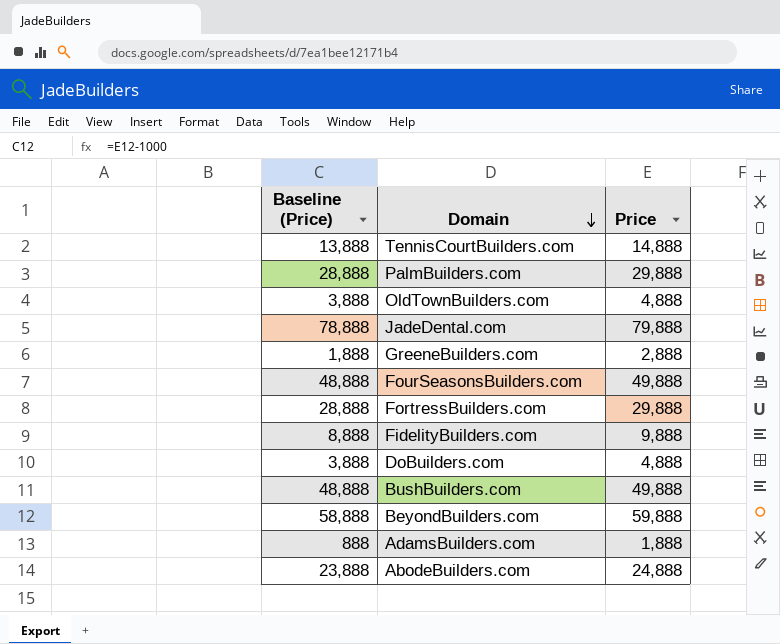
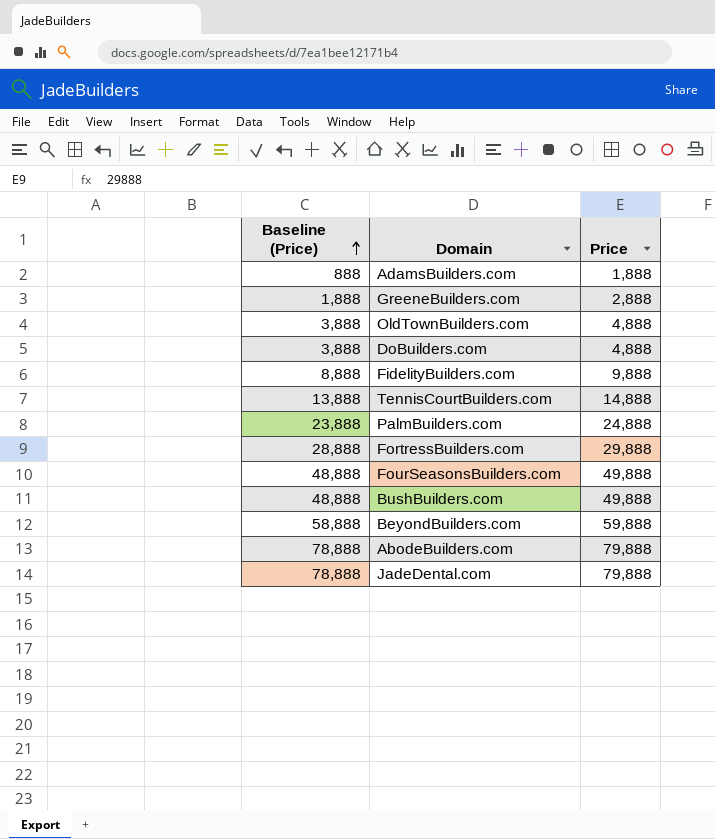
row order: Domain descending -> Baseline (Price) ascending
PalmBuilders.com | Baseline (Price): 28,888 -> 23,888
PalmBuilders.com | Price: 29,888 -> 24,888
AbodeBuilders.com | Baseline (Price): 23,888 -> 78,888
AbodeBuilders.com | Price: 24,888 -> 79,888

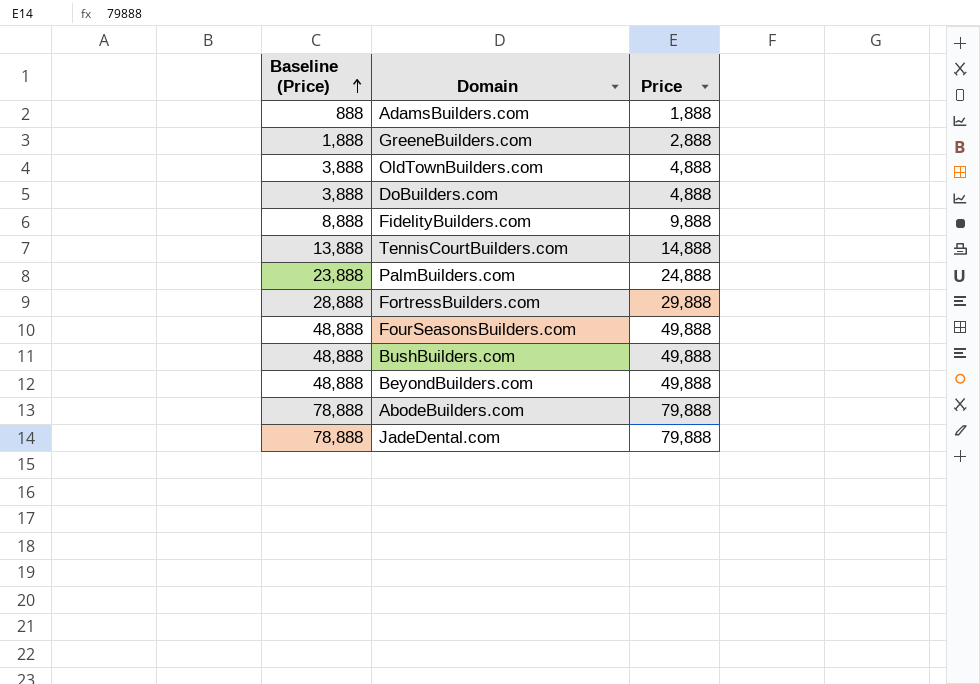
BeyondBuilders.com | Baseline (Price): 58,888 -> 48,888
BeyondBuilders.com | Price: 59,888 -> 49,888

